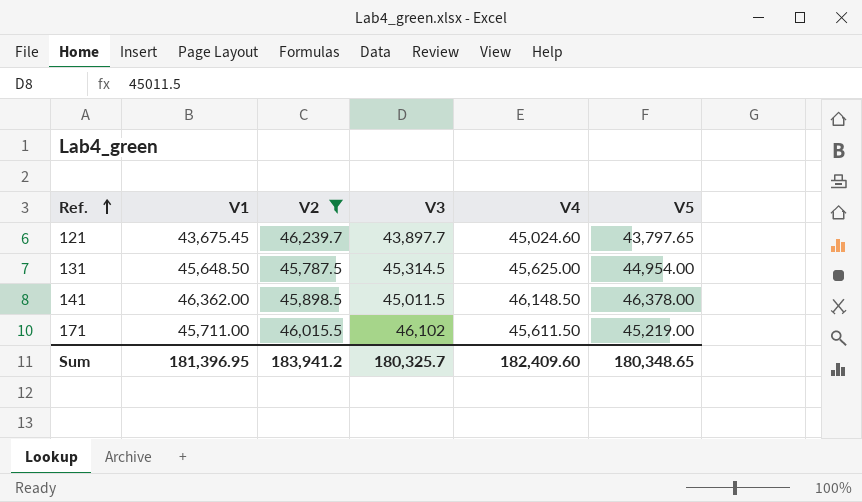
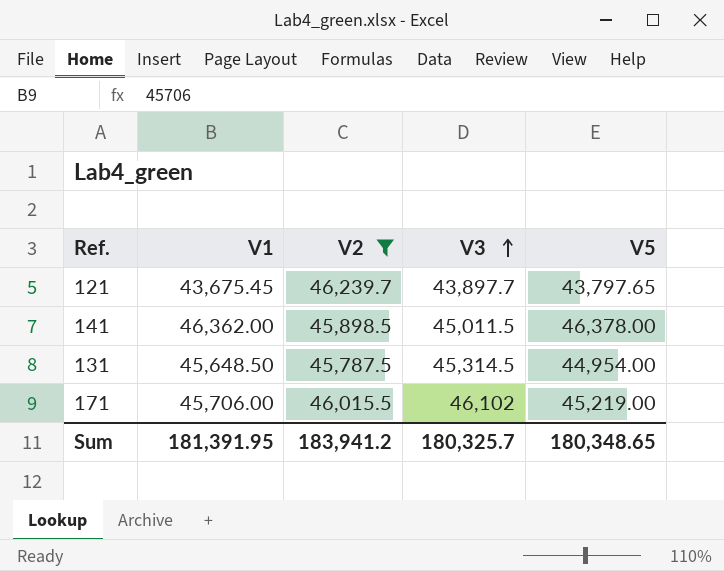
row order: Ref. ascending -> V3 ascending
column V4 | position: 5 -> none
171 | V1: 45,711.00 -> 45,706.00
Sum | V1: 181,396.95 -> 181,391.95

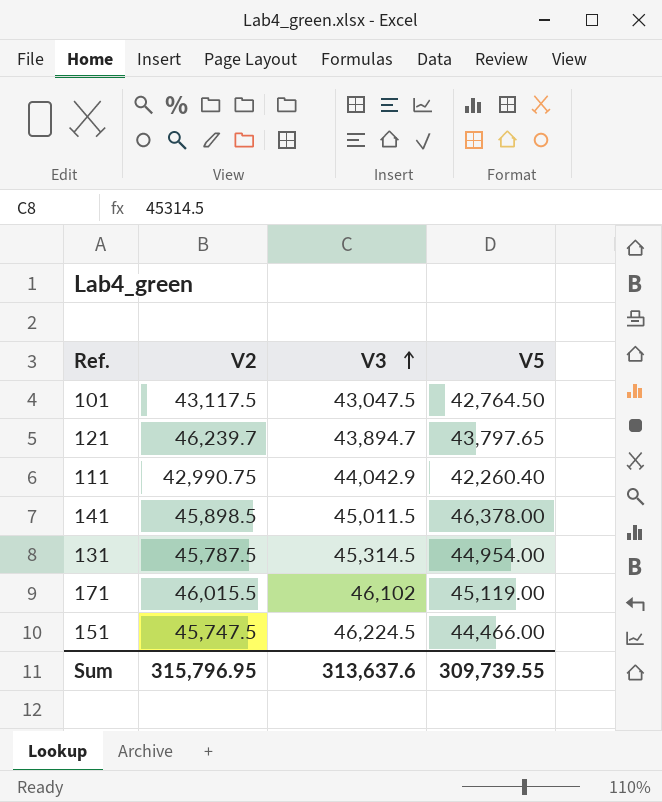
filter: V2 >= 45,787.5 -> none
column V1 | position: 2 -> none
121 | V3: 43,897.7 -> 43,894.7
171 | V5: 45,219.00 -> 45,119.00
Sum | V2: 183,941.2 -> 315,796.95
Sum | V3: 180,325.7 -> 313,637.6
Sum | V5: 180,348.65 -> 309,739.55

